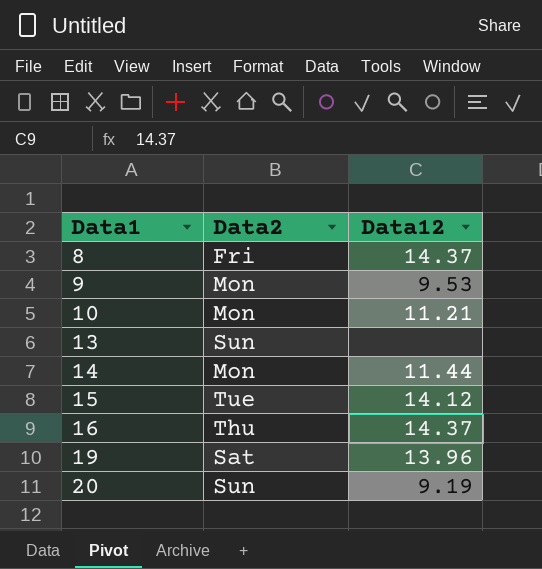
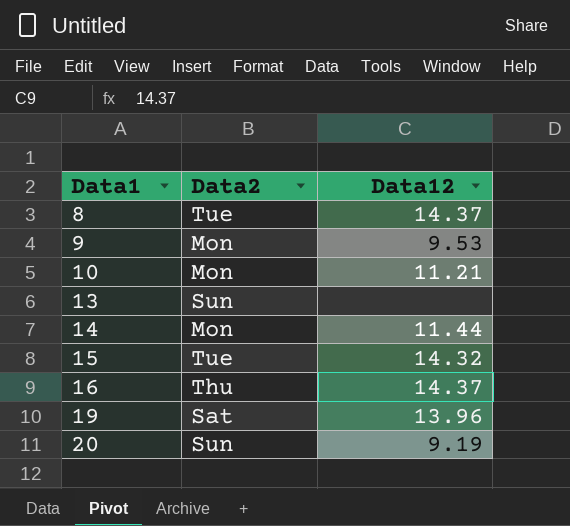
8 | Data2: Fri -> Tue
15 | Data12: 14.12 -> 14.32

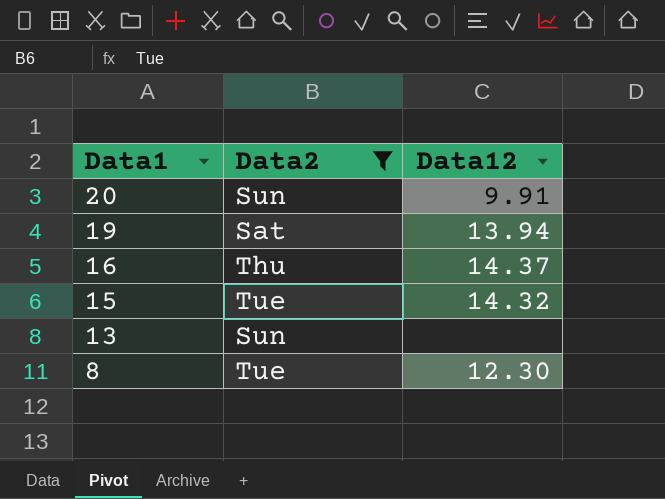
filter: none -> Data2 != Mon
row order: Data1 ascending -> Data1 descending
20 | Data12: 9.19 -> 9.91
19 | Data12: 13.96 -> 13.94
8 | Data12: 14.37 -> 12.30

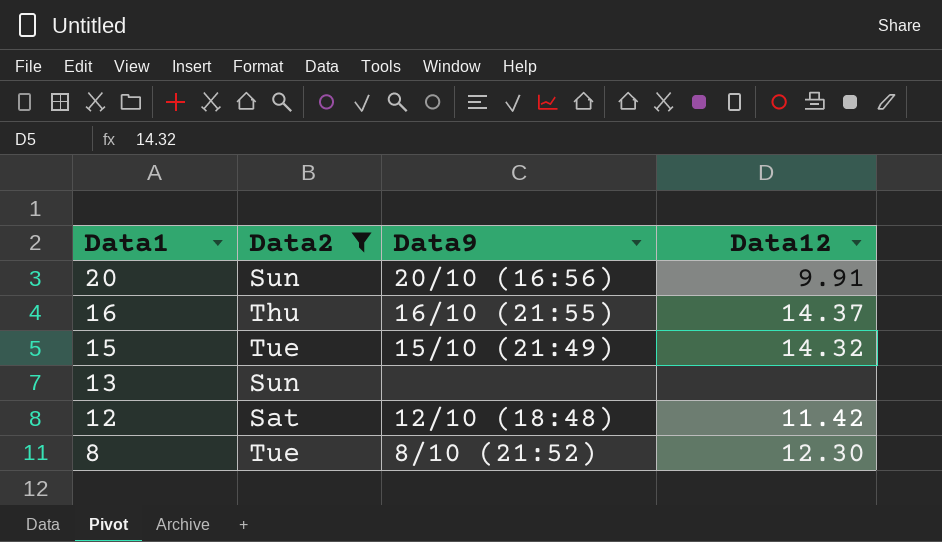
column Data9 | position: none -> 3
row 19: Sat | 13.94 -> none
row 12: none -> Sat | 12/10 (18:48) | 11.42

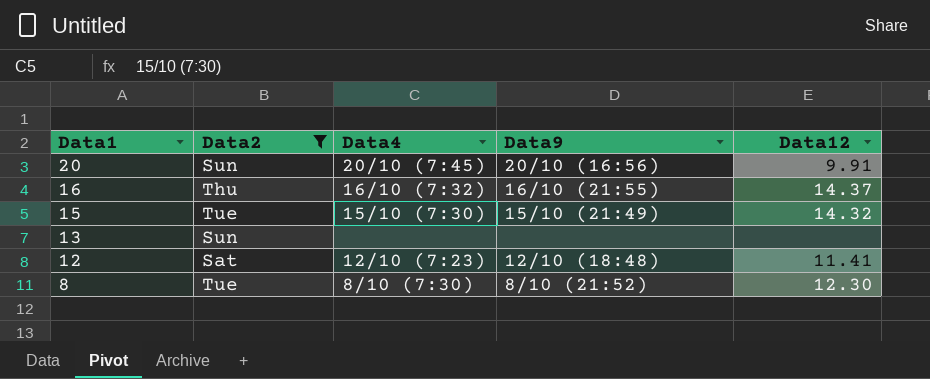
column Data4 | position: none -> 3
12 | Data12: 11.42 -> 11.41

